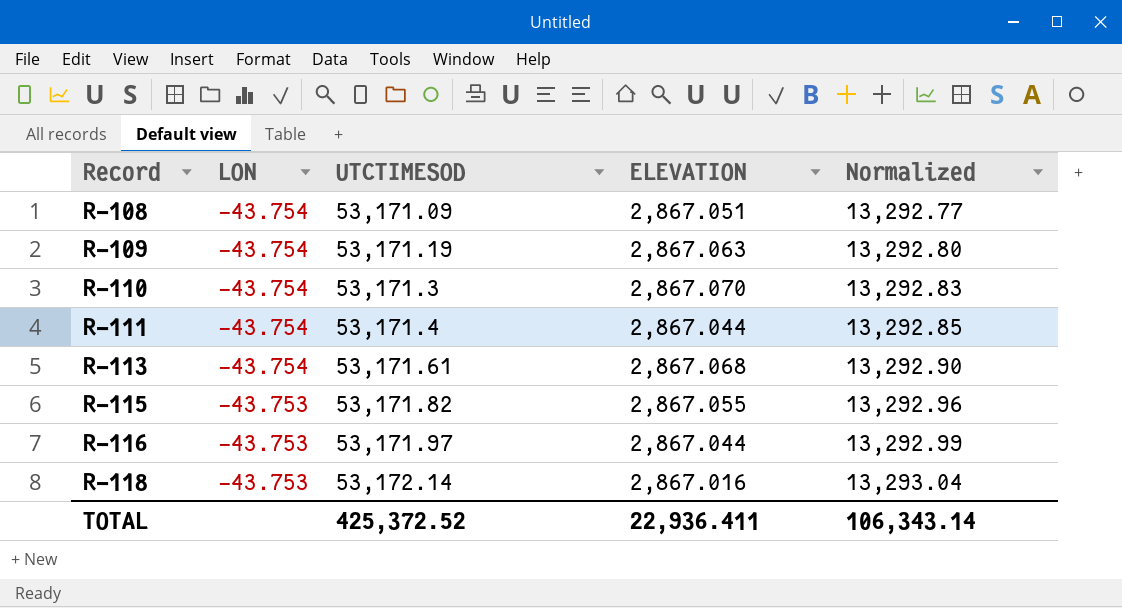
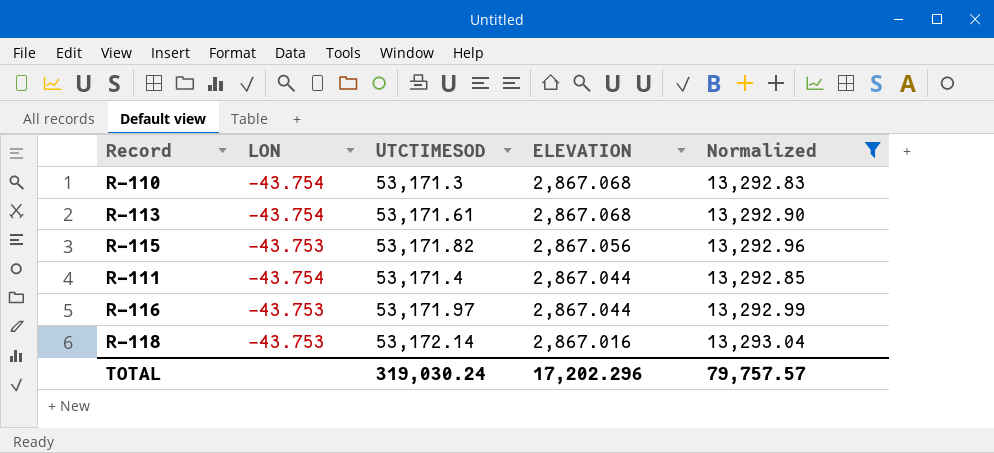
filter: none -> Normalized >= 13,292.83
row order: Record ascending -> ELEVATION descending
R-110 | ELEVATION: 2,867.070 -> 2,867.068
R-115 | ELEVATION: 2,867.055 -> 2,867.056
TOTAL | UTCTIMESOD: 425,372.52 -> 319,030.24
TOTAL | ELEVATION: 22,936.411 -> 17,202.296
TOTAL | Normalized: 106,343.14 -> 79,757.57

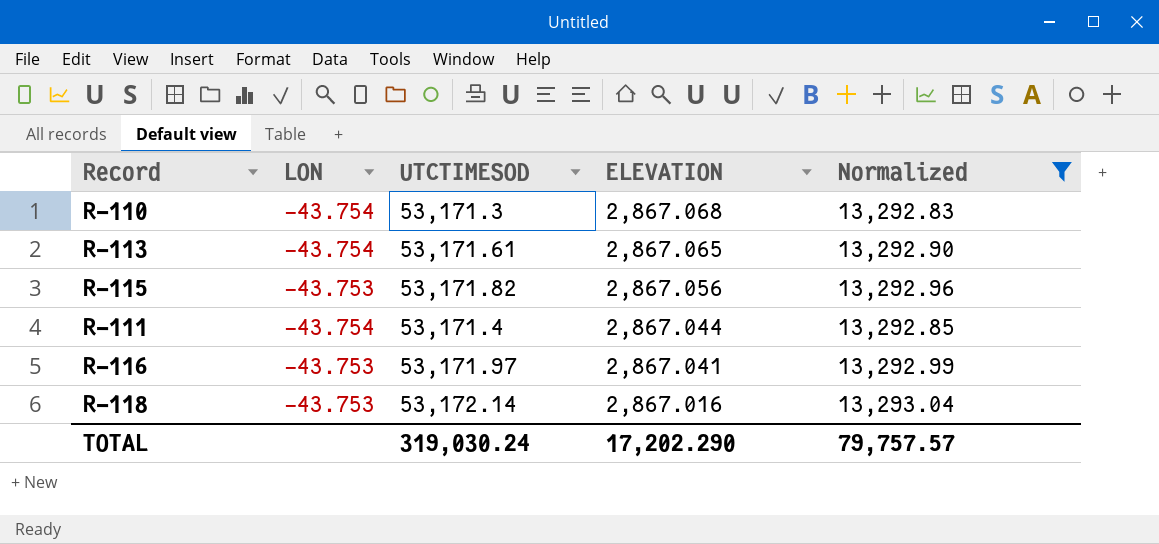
R-113 | ELEVATION: 2,867.068 -> 2,867.065
R-116 | ELEVATION: 2,867.044 -> 2,867.041
TOTAL | ELEVATION: 17,202.296 -> 17,202.290

